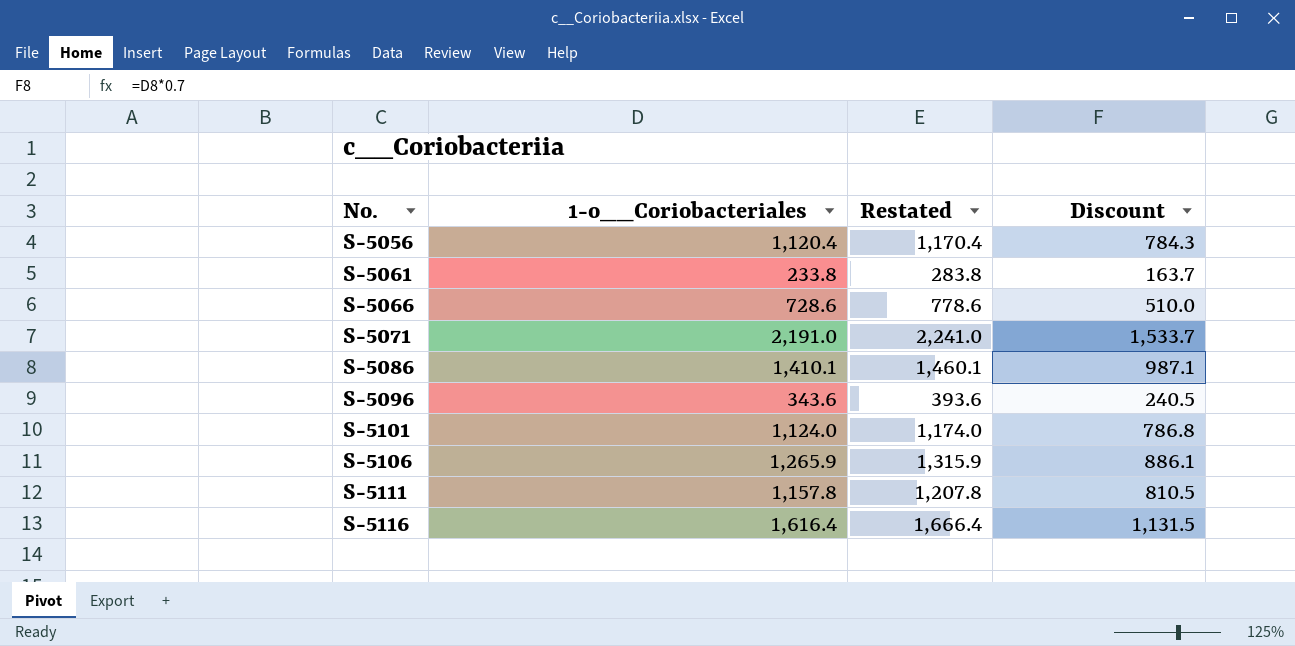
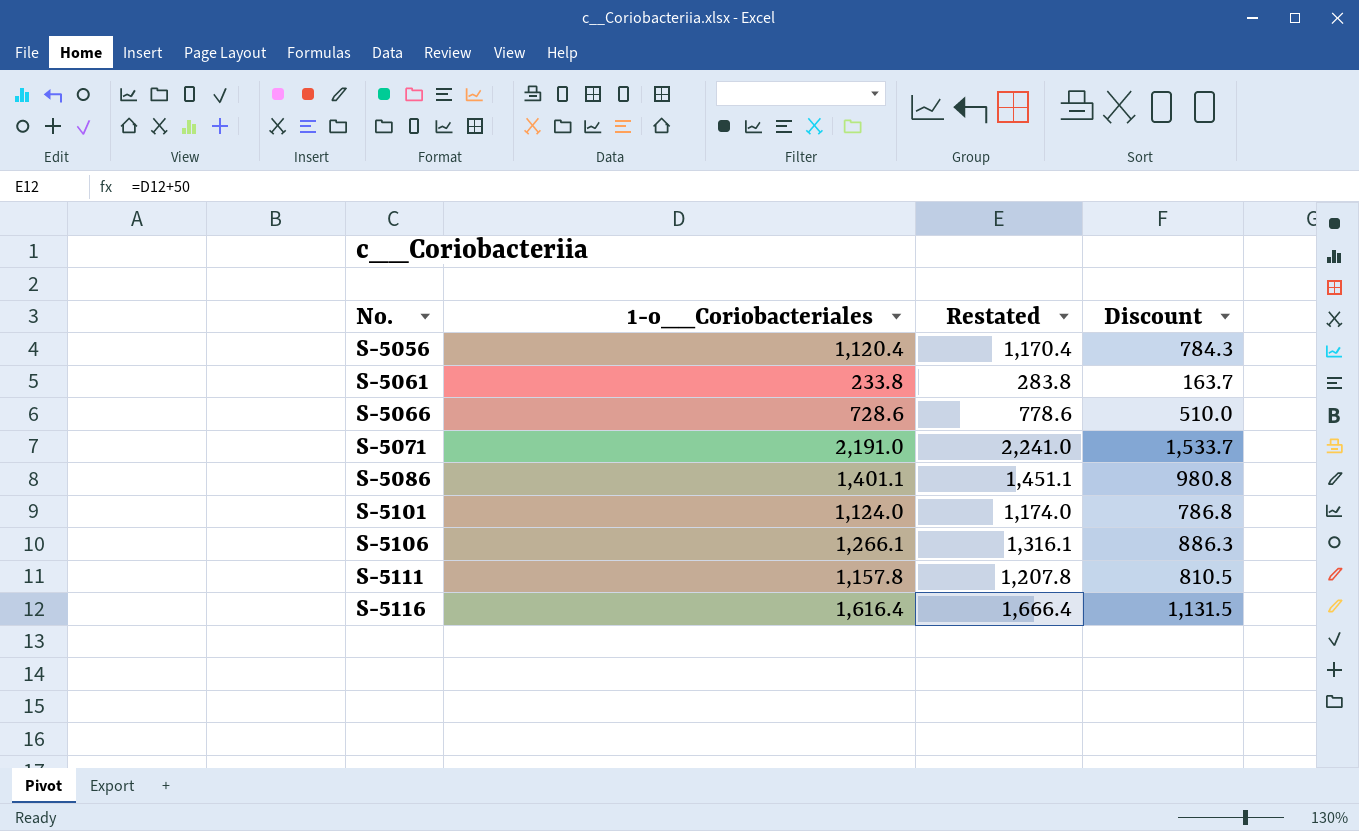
row S-5096: 343.6 | 393.6 | 240.5 -> none
S-5086 | 1-o__Coriobacteriales: 1,410.1 -> 1,401.1
S-5086 | Restated: 1,460.1 -> 1,451.1
S-5086 | Discount: 987.1 -> 980.8
S-5106 | 1-o__Coriobacteriales: 1,265.9 -> 1,266.1
S-5106 | Restated: 1,315.9 -> 1,316.1
S-5106 | Discount: 886.1 -> 886.3

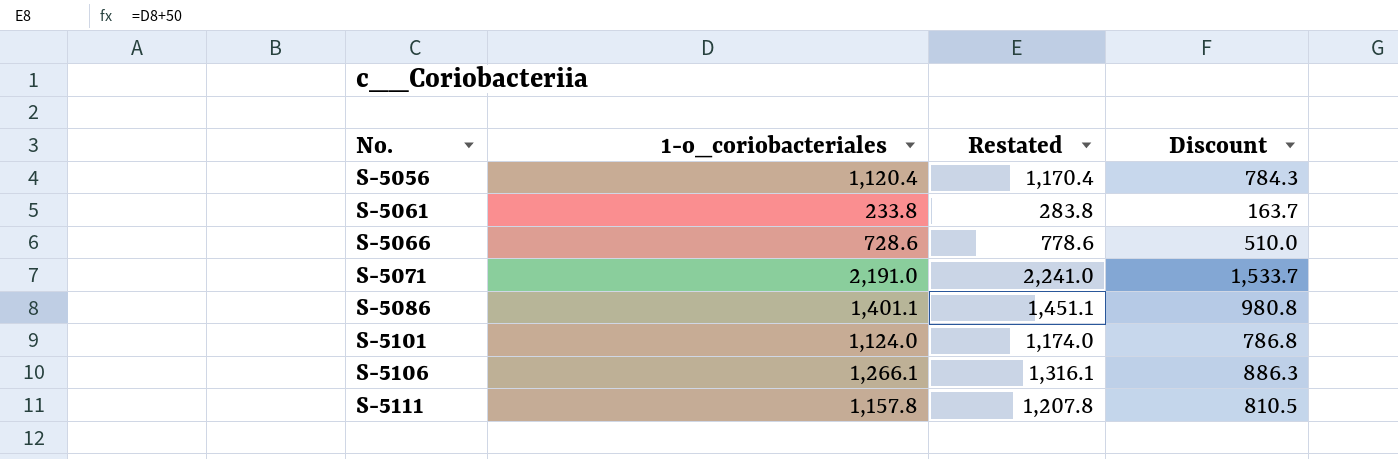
column name: 1-o__Coriobacteriales -> 1-o_coriobacteriales
row S-5116: 1,616.4 | 1,666.4 | 1,131.5 -> none

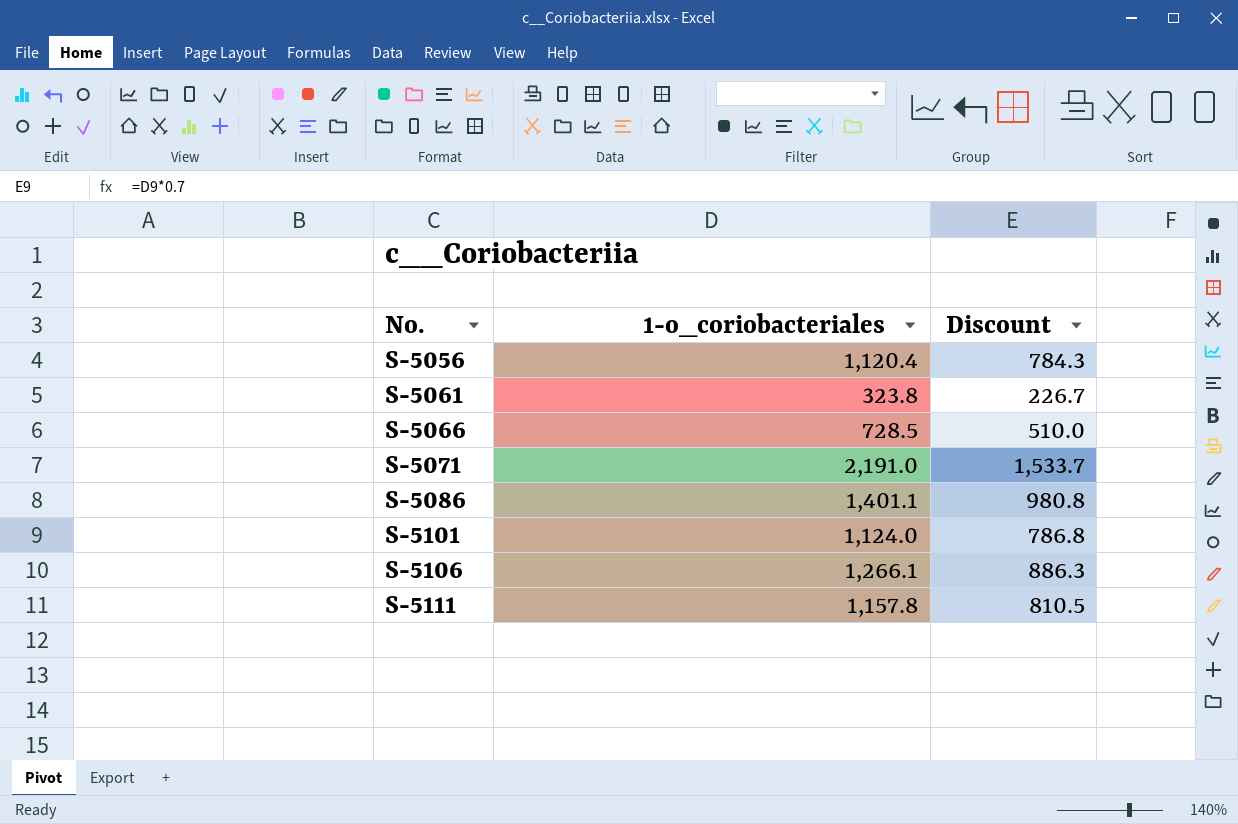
column Restated | formula: [1-o_coriobacteriales] + 50 -> none
S-5061 | 1-o_coriobacteriales: 233.8 -> 323.8
S-5061 | Discount: 163.7 -> 226.7
S-5066 | 1-o_coriobacteriales: 728.6 -> 728.5

